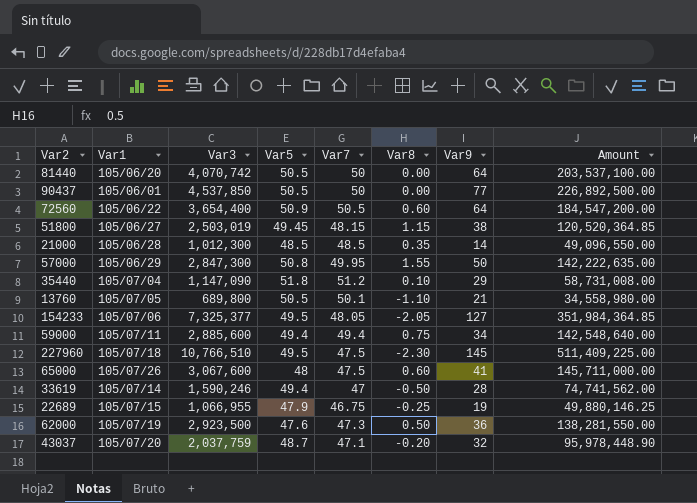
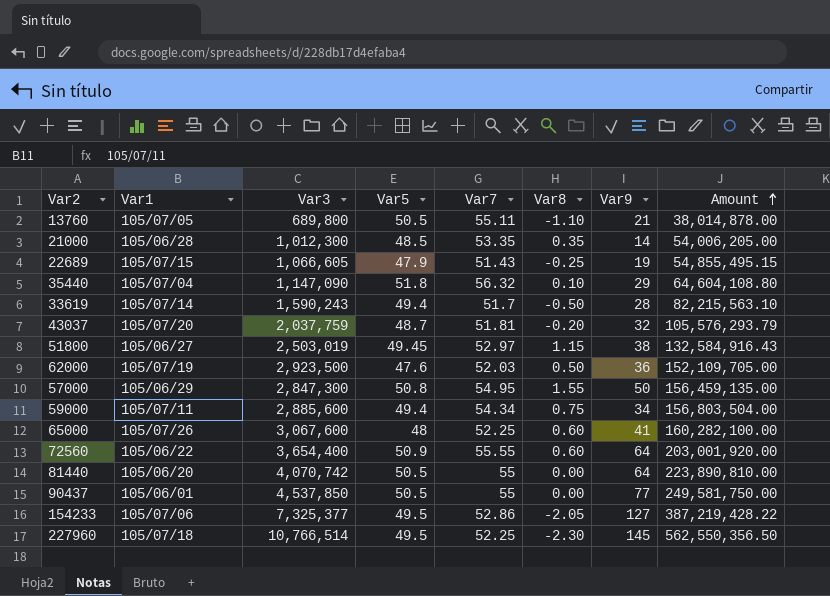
row order: none -> Amount ascending
13760 | Var7: 50.1 -> 55.11
13760 | Amount: 34,558,980.00 -> 38,014,878.00
21000 | Var7: 48.5 -> 53.35
21000 | Amount: 49,096,550.00 -> 54,006,205.00
22689 | Var3: 1,066,955 -> 1,066,605
22689 | Var7: 46.75 -> 51.43
22689 | Amount: 49,880,146.25 -> 54,855,495.15
35440 | Var7: 51.2 -> 56.32
35440 | Amount: 58,731,008.00 -> 64,604,108.80
33619 | Var3: 1,590,246 -> 1,590,243
33619 | Var7: 47 -> 51.7
33619 | Amount: 74,741,562.00 -> 82,215,563.10
43037 | Var7: 47.1 -> 51.81
43037 | Amount: 95,978,448.90 -> 105,576,293.79
51800 | Var7: 48.15 -> 52.97
51800 | Amount: 120,520,364.85 -> 132,584,916.43
62000 | Var7: 47.3 -> 52.03
62000 | Amount: 138,281,550.00 -> 152,109,705.00
57000 | Var7: 49.95 -> 54.95
57000 | Amount: 142,222,635.00 -> 156,459,135.00
59000 | Var7: 49.4 -> 54.34
59000 | Amount: 142,548,640.00 -> 156,803,504.00
65000 | Var7: 47.5 -> 52.25
65000 | Amount: 145,711,000.00 -> 160,282,100.00
72560 | Var7: 50.5 -> 55.55
72560 | Amount: 184,547,200.00 -> 203,001,920.00
81440 | Var7: 50 -> 55
81440 | Amount: 203,537,100.00 -> 223,890,810.00
90437 | Var7: 50 -> 55
90437 | Amount: 226,892,500.00 -> 249,581,750.00
154233 | Var7: 48.05 -> 52.86
154233 | Amount: 351,984,364.85 -> 387,219,428.22
227960 | Var3: 10,766,510 -> 10,766,514
227960 | Var7: 47.5 -> 52.25
227960 | Amount: 511,409,225.00 -> 562,550,356.50

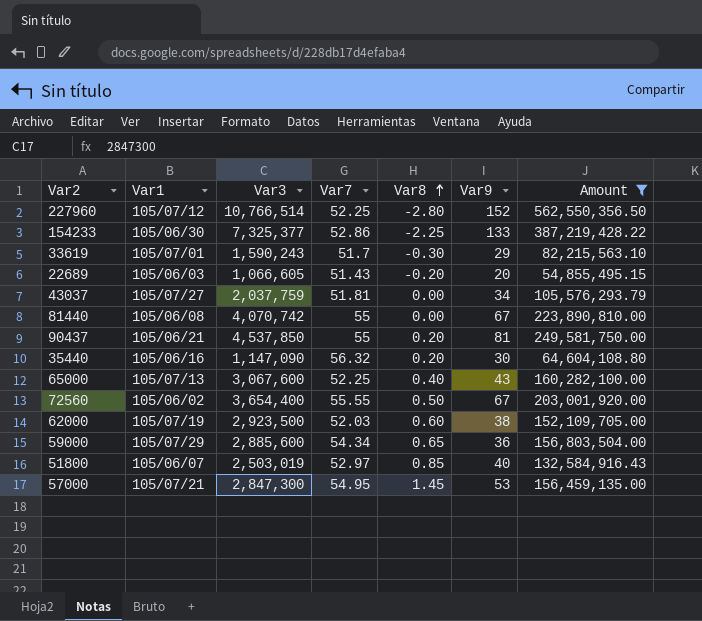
filter: none -> Amount >= 54,855,495.15
row order: Amount ascending -> Var8 ascending
column Var5 | position: 4 -> none
227960 | Var1: 105/07/18 -> 105/07/12
227960 | Var8: -2.30 -> -2.80
227960 | Var9: 145 -> 152
154233 | Var1: 105/07/06 -> 105/06/30
154233 | Var8: -2.05 -> -2.25
154233 | Var9: 127 -> 133
33619 | Var1: 105/07/14 -> 105/07/01
33619 | Var8: -0.50 -> -0.30
33619 | Var9: 28 -> 29
22689 | Var1: 105/07/15 -> 105/06/03
22689 | Var8: -0.25 -> -0.20
22689 | Var9: 19 -> 20
43037 | Var1: 105/07/20 -> 105/07/27
43037 | Var8: -0.20 -> 0.00
43037 | Var9: 32 -> 34
81440 | Var1: 105/06/20 -> 105/06/08
81440 | Var9: 64 -> 67
90437 | Var1: 105/06/01 -> 105/06/21
90437 | Var8: 0.00 -> 0.20
90437 | Var9: 77 -> 81
35440 | Var1: 105/07/04 -> 105/06/16
35440 | Var8: 0.10 -> 0.20
35440 | Var9: 29 -> 30
65000 | Var1: 105/07/26 -> 105/07/13
65000 | Var8: 0.60 -> 0.40
65000 | Var9: 41 -> 43
72560 | Var1: 105/06/22 -> 105/06/02
72560 | Var8: 0.60 -> 0.50
72560 | Var9: 64 -> 67
62000 | Var8: 0.50 -> 0.60
62000 | Var9: 36 -> 38
59000 | Var1: 105/07/11 -> 105/07/29
59000 | Var8: 0.75 -> 0.65
59000 | Var9: 34 -> 36
51800 | Var1: 105/06/27 -> 105/06/07
51800 | Var8: 1.15 -> 0.85
51800 | Var9: 38 -> 40
57000 | Var1: 105/06/29 -> 105/07/21
57000 | Var8: 1.55 -> 1.45
57000 | Var9: 50 -> 53

